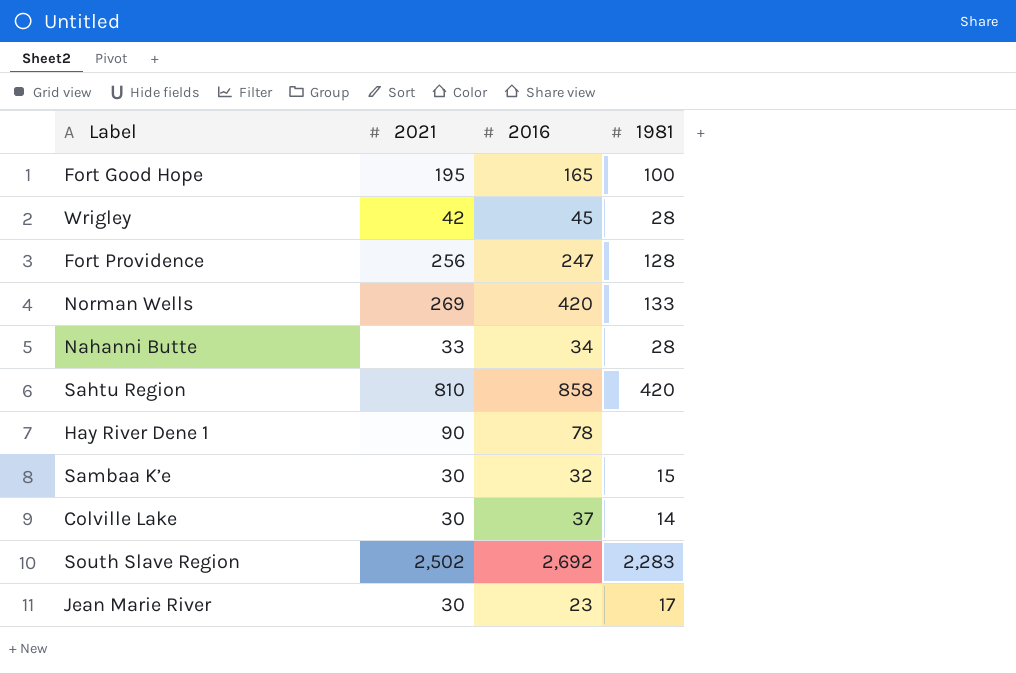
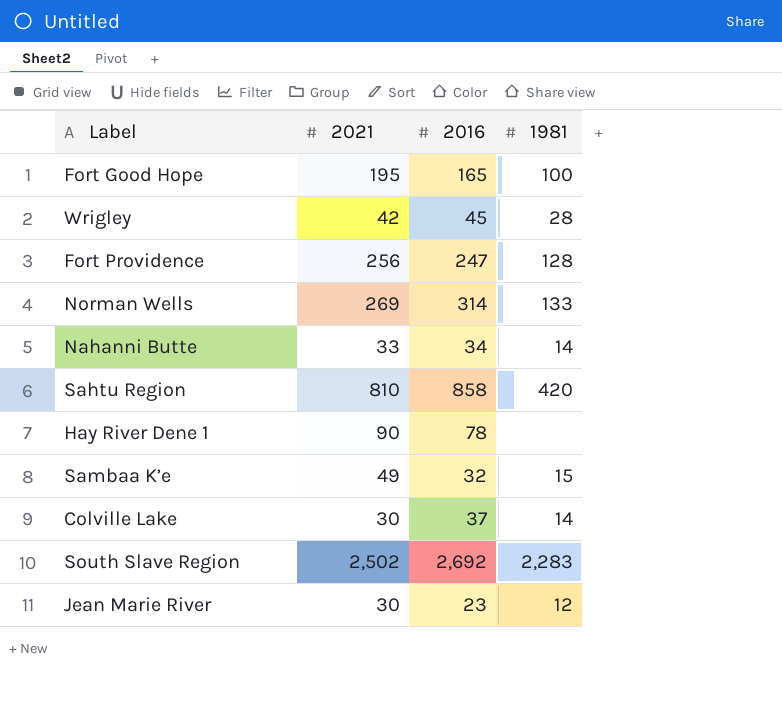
Norman Wells | 2016: 420 -> 314
Nahanni Butte | 1981: 28 -> 14
Sambaa K’e | 2021: 30 -> 49
Jean Marie River | 1981: 17 -> 12

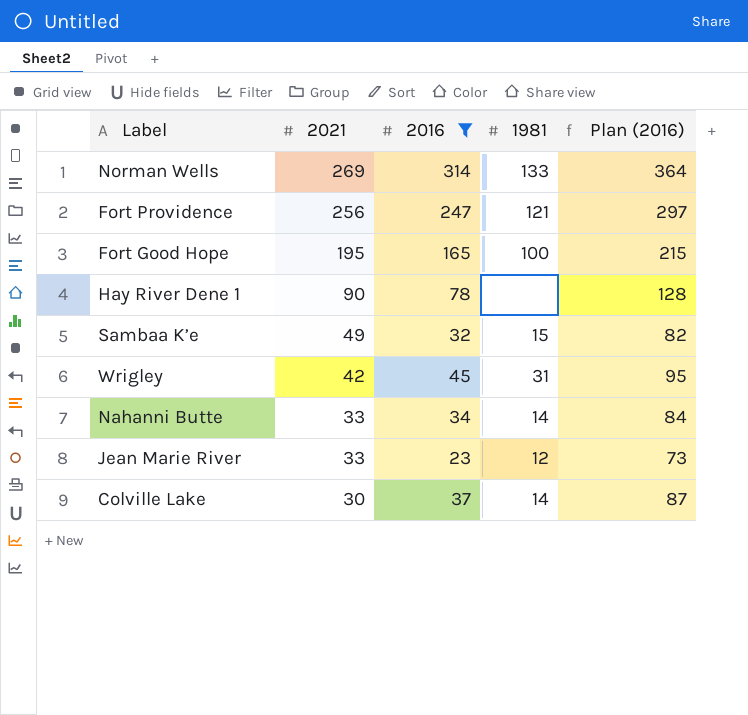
filter: none -> 2016 <= 314
row order: none -> 2021 descending
column Plan (2016) | formula: none -> [2016] + 50
Fort Providence | 1981: 128 -> 121
Wrigley | 1981: 28 -> 31
Jean Marie River | 2021: 30 -> 33

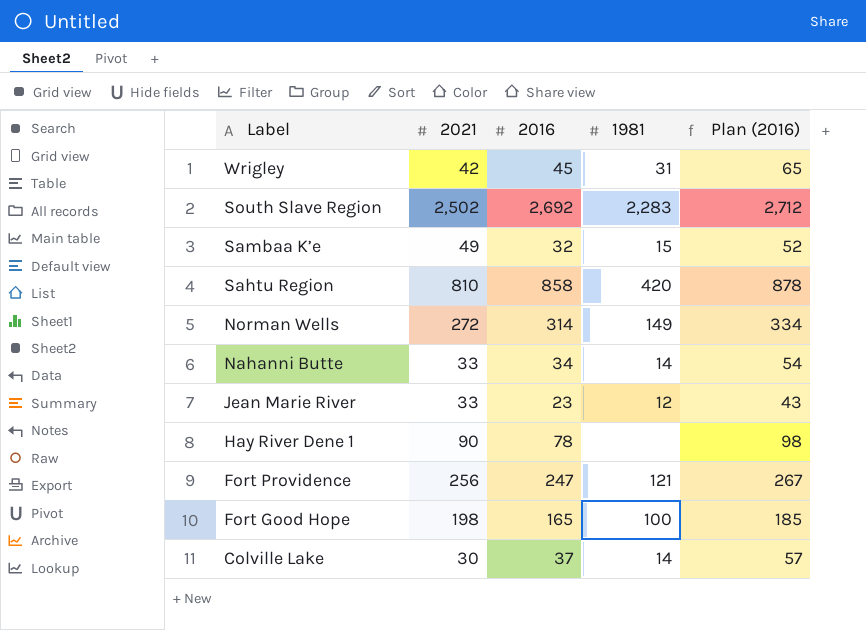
filter: 2016 <= 314 -> none
row order: 2021 descending -> Label descending
column Plan (2016) | formula: [2016] + 50 -> [2016] + 20
Norman Wells | 2021: 269 -> 272
Norman Wells | 1981: 133 -> 149
Fort Good Hope | 2021: 195 -> 198

